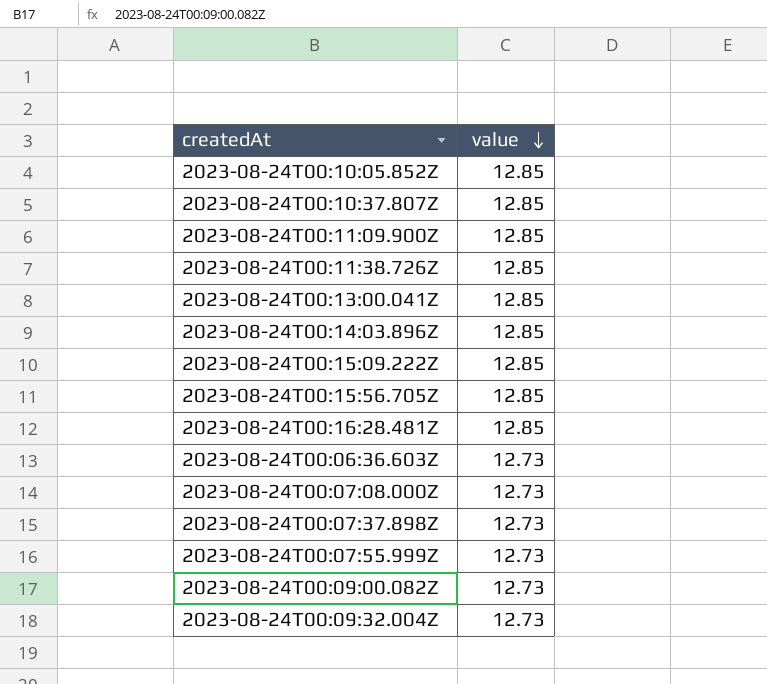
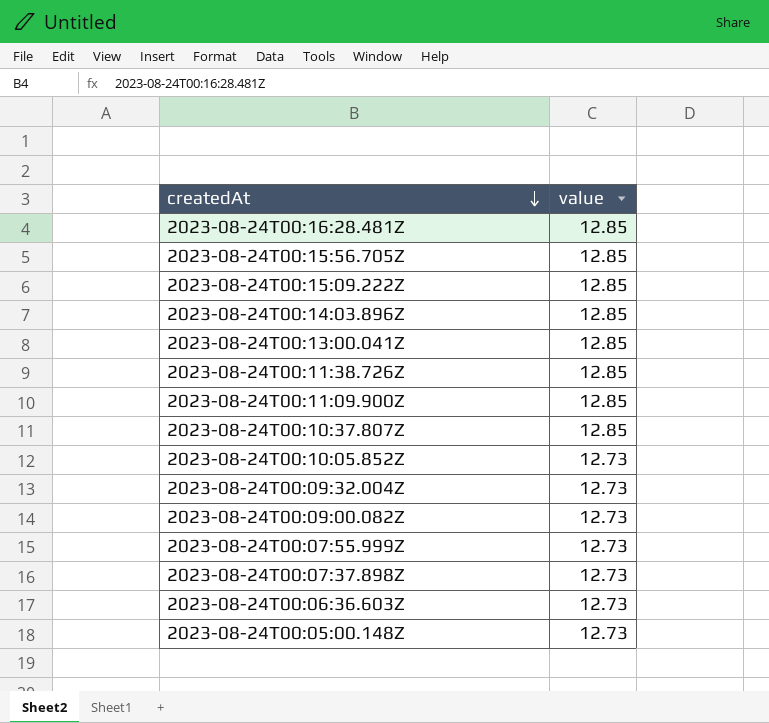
row order: value descending -> createdAt descending
row 2023-08-24T00:07:08.000Z: 12.73 -> none
2023-08-24T00:10:05.852Z | value: 12.85 -> 12.73
row 2023-08-24T00:05:00.148Z: none -> 12.73

